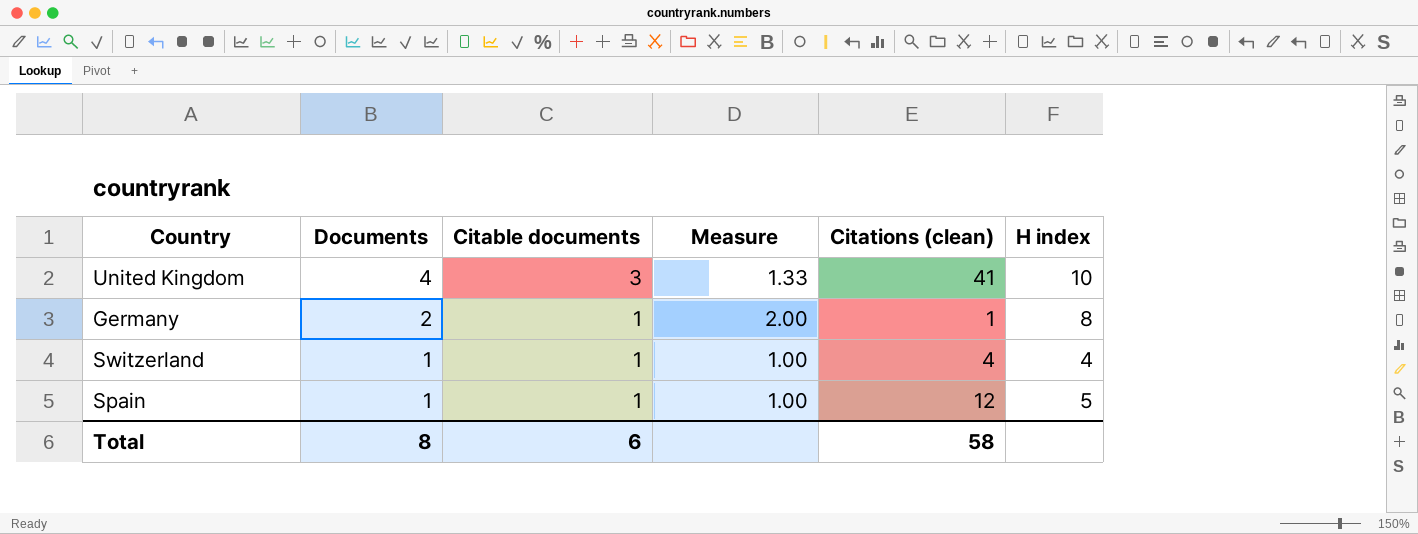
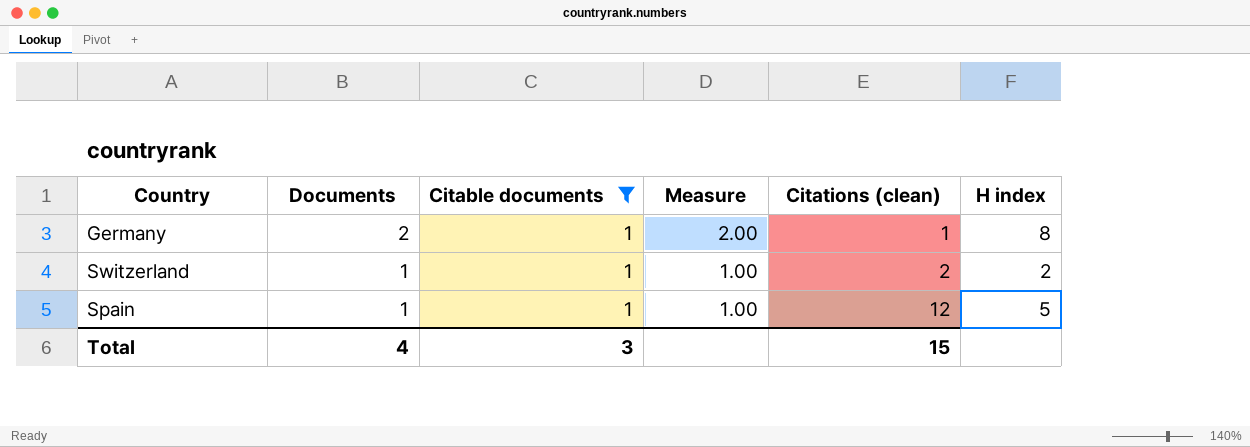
filter: none -> Citable documents = 1
Switzerland | Citations (clean): 4 -> 2
Switzerland | H index: 4 -> 2
Total | Documents: 8 -> 4
Total | Citable documents: 6 -> 3
Total | Citations (clean): 58 -> 15

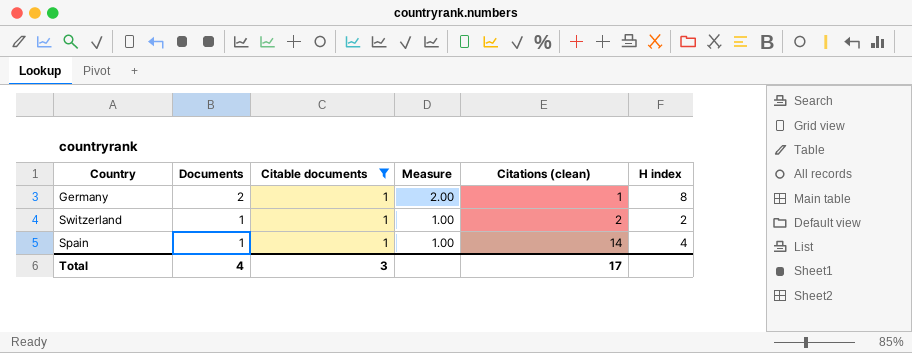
Spain | Citations (clean): 12 -> 14
Spain | H index: 5 -> 4
Total | Citations (clean): 15 -> 17

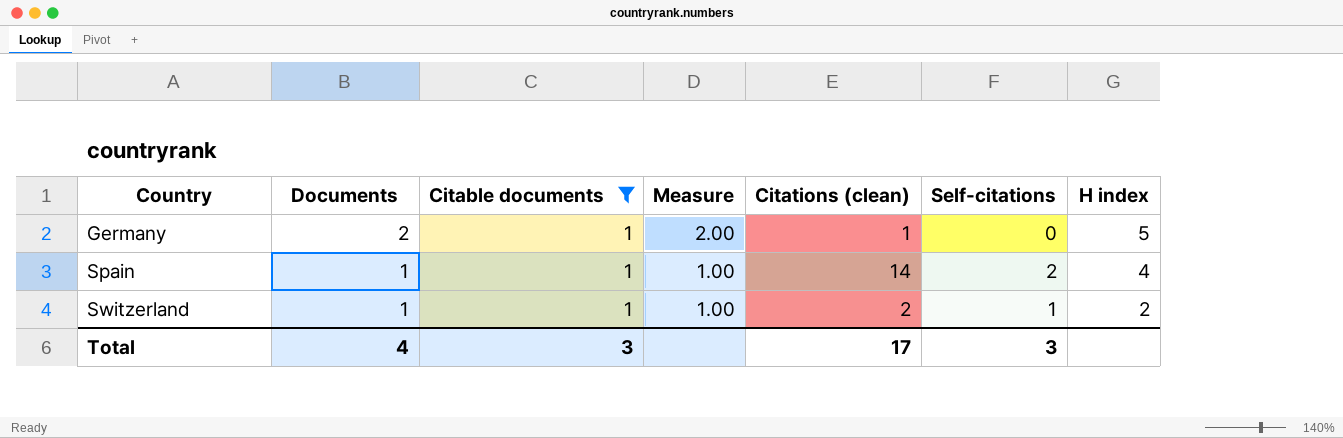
row order: Documents descending -> Country ascending
column Self-citations | position: none -> 6
Germany | H index: 8 -> 5

